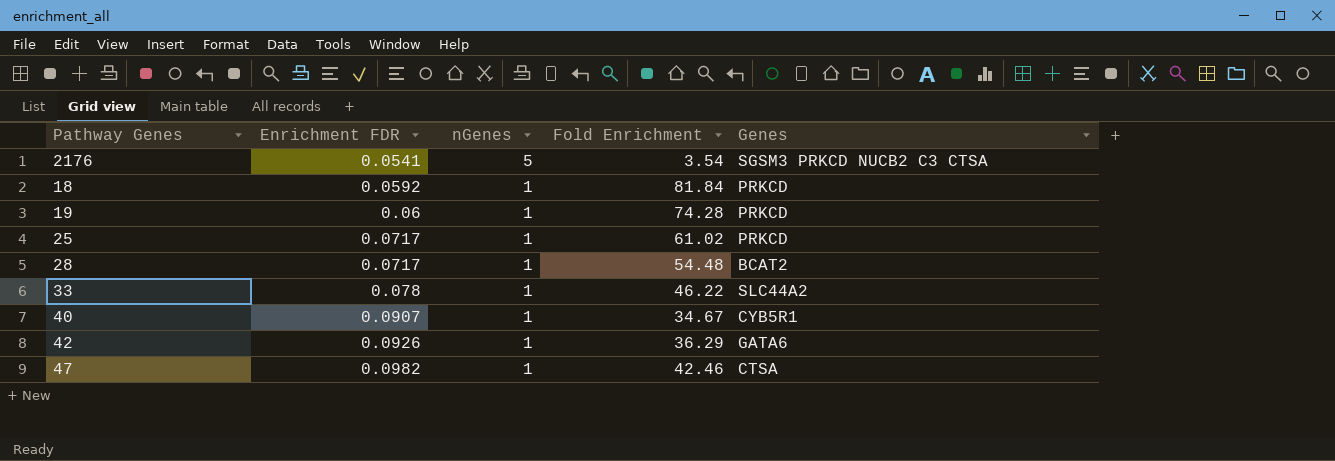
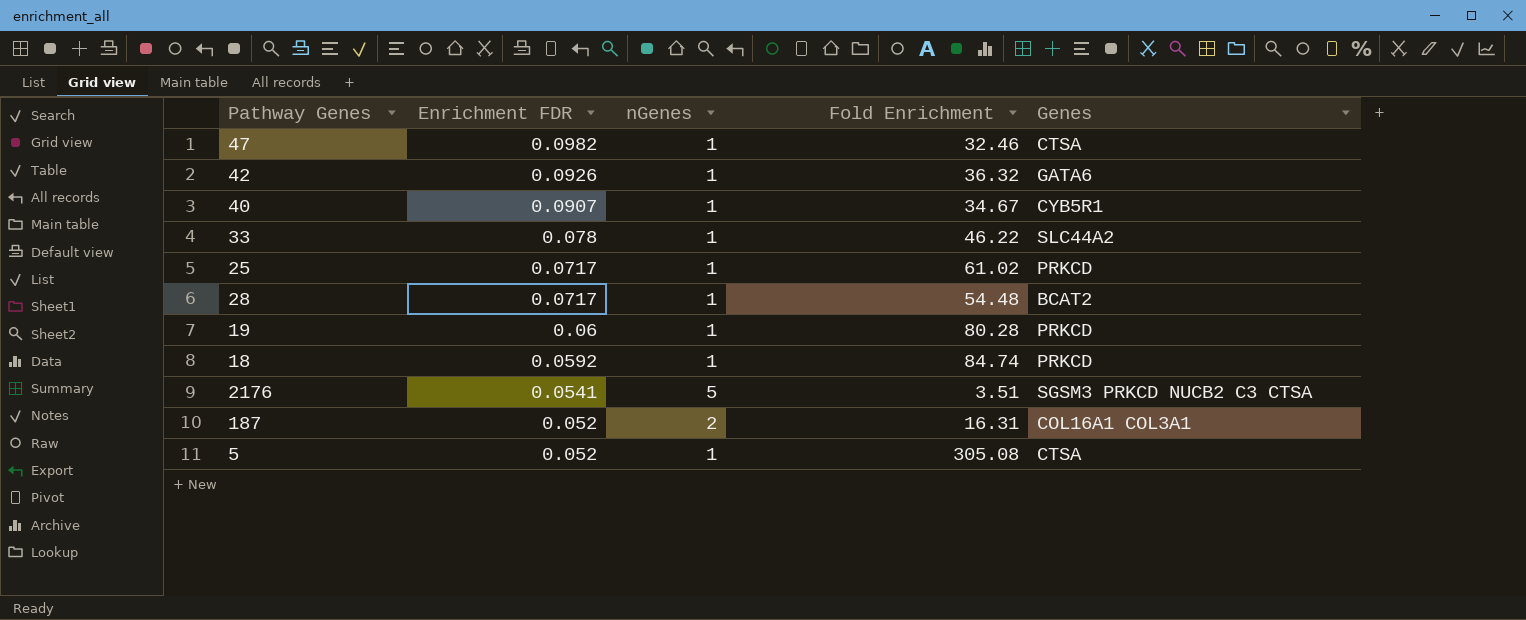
row order: Enrichment FDR ascending -> Enrichment FDR descending
47 | Fold Enrichment: 42.46 -> 32.46
42 | Fold Enrichment: 36.29 -> 36.32
19 | Fold Enrichment: 74.28 -> 80.28
18 | Fold Enrichment: 81.84 -> 84.74
2176 | Fold Enrichment: 3.54 -> 3.51
row 187: none -> 0.052 | 2 | 16.31 | COL16A1 COL3A1
row 5: none -> 0.052 | 1 | 305.08 | CTSA

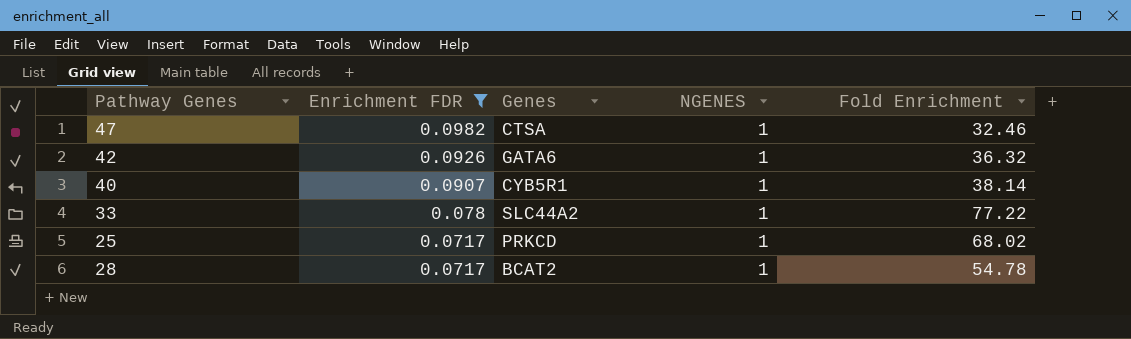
filter: none -> Enrichment FDR >= 0.0717
column Genes | position: 5 -> 3
column name: nGenes -> NGENES
40 | Fold Enrichment: 34.67 -> 38.14
33 | Fold Enrichment: 46.22 -> 77.22
25 | Fold Enrichment: 61.02 -> 68.02
28 | Fold Enrichment: 54.48 -> 54.78

